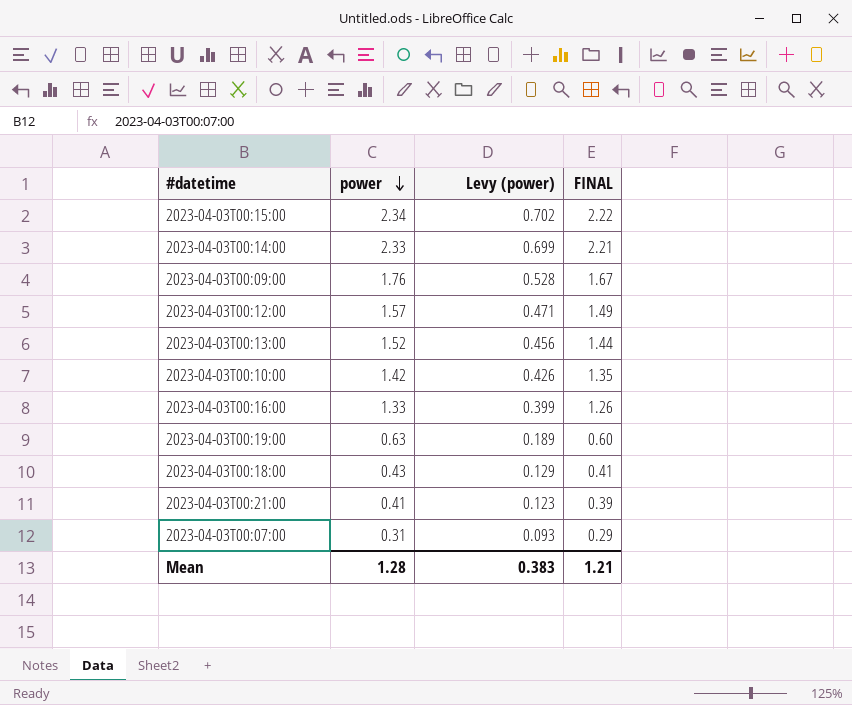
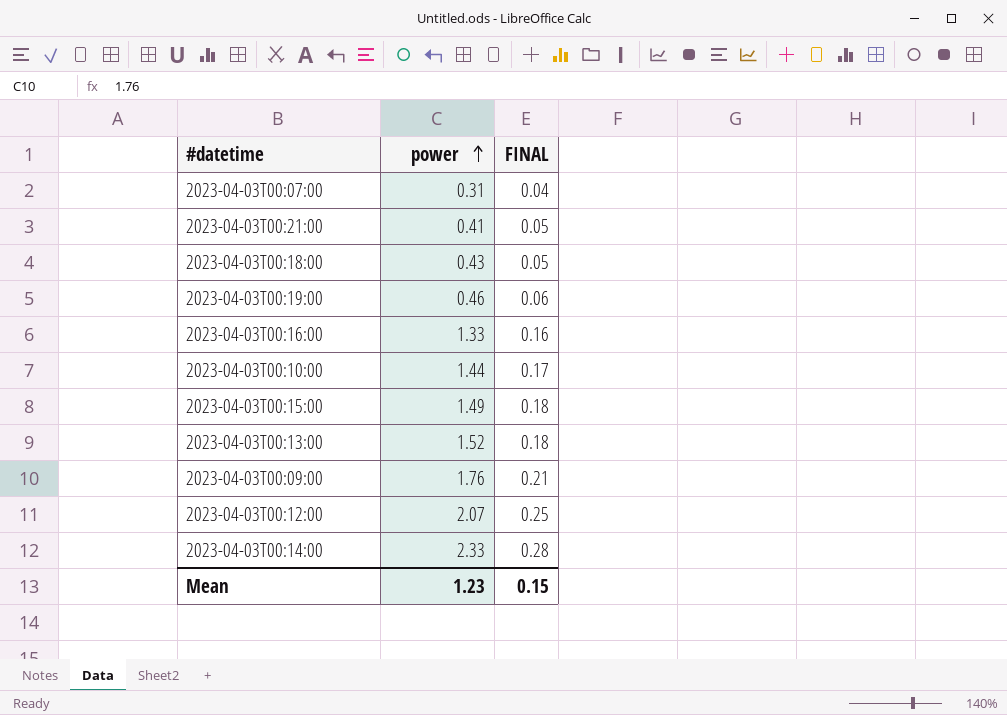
row order: power descending -> power ascending
column Levy (power) | formula: [power] * 0.3 -> none
column FINAL | formula: [power] * 0.95 -> [power] * 0.12
2023-04-03T00:19:00 | power: 0.63 -> 0.46
2023-04-03T00:10:00 | power: 1.42 -> 1.44
2023-04-03T00:15:00 | power: 2.34 -> 1.49
2023-04-03T00:12:00 | power: 1.57 -> 2.07
Mean | power: 1.28 -> 1.23
Mean | FINAL: 1.21 -> 0.15

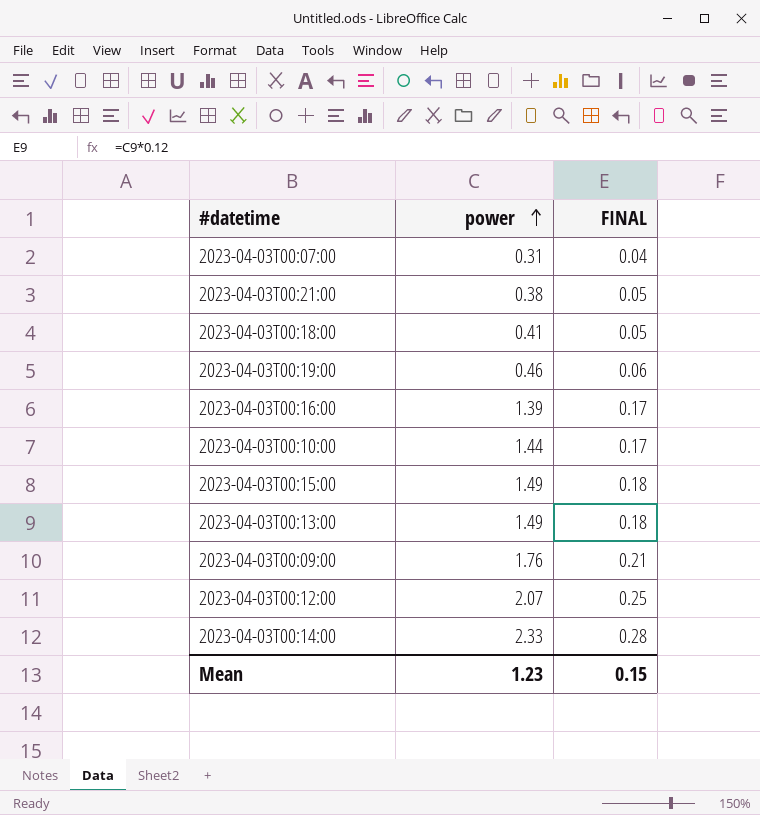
2023-04-03T00:21:00 | power: 0.41 -> 0.38
2023-04-03T00:18:00 | power: 0.43 -> 0.41
2023-04-03T00:16:00 | power: 1.33 -> 1.39
2023-04-03T00:16:00 | FINAL: 0.16 -> 0.17
2023-04-03T00:13:00 | power: 1.52 -> 1.49

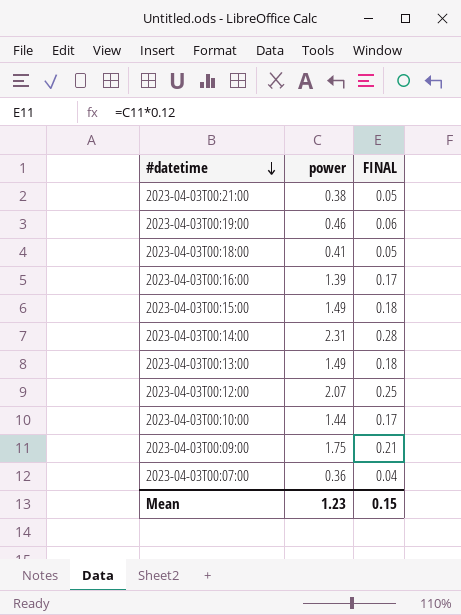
row order: power ascending -> #datetime descending
2023-04-03T00:14:00 | power: 2.33 -> 2.31
2023-04-03T00:09:00 | power: 1.76 -> 1.75
2023-04-03T00:07:00 | power: 0.31 -> 0.36

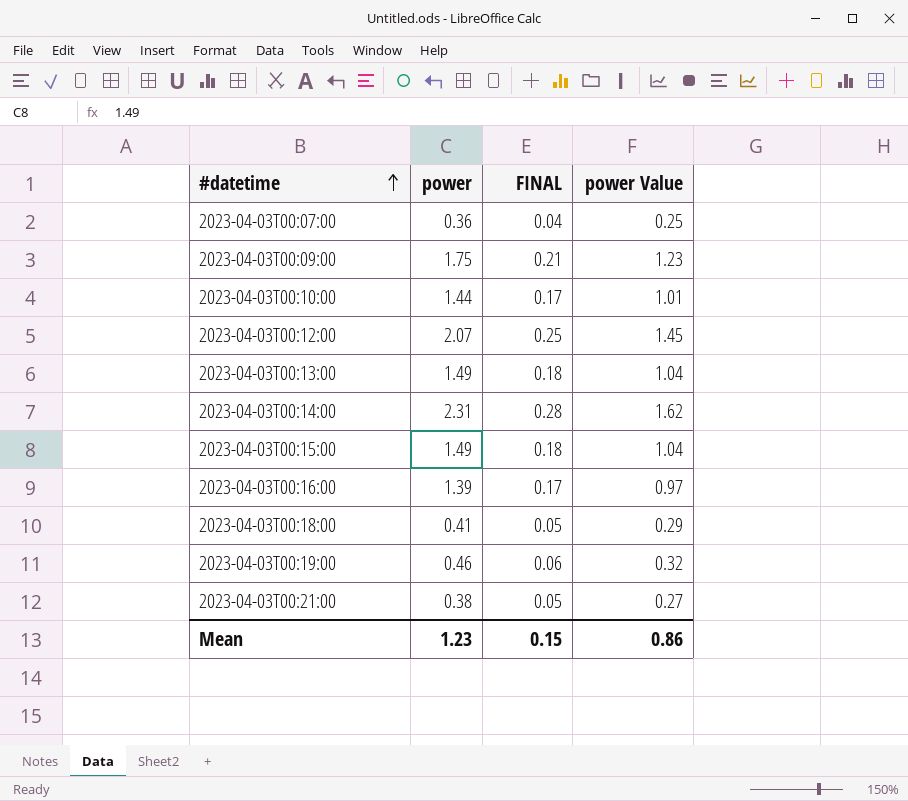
row order: #datetime descending -> #datetime ascending
column power Value | formula: none -> [power] * 0.7

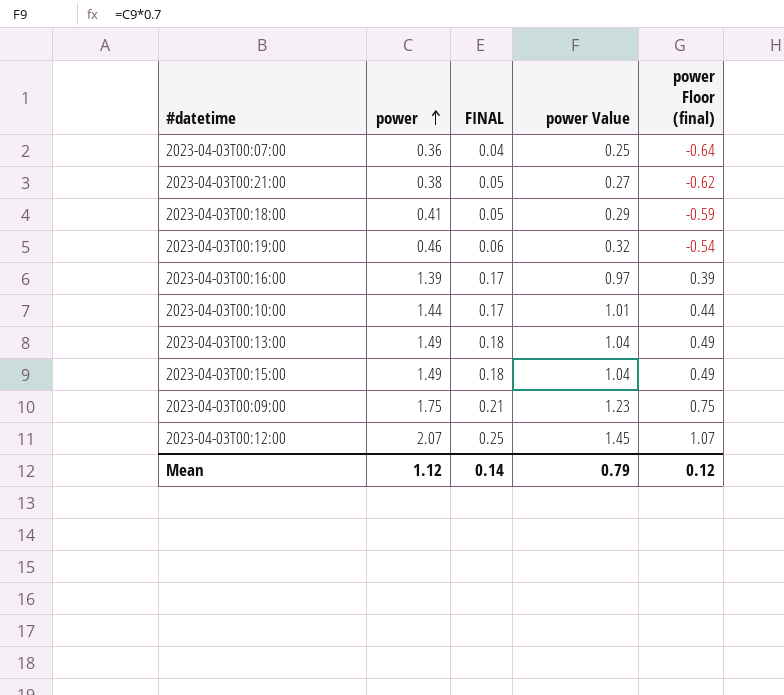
row order: #datetime ascending -> power ascending
column power Floor (final) | formula: none -> [power] - 1
row 2023-04-03T00:14:00: 2.31 | 0.28 | 1.62 -> none
Mean | power: 1.23 -> 1.12
Mean | FINAL: 0.15 -> 0.14
Mean | power Value: 0.86 -> 0.79

